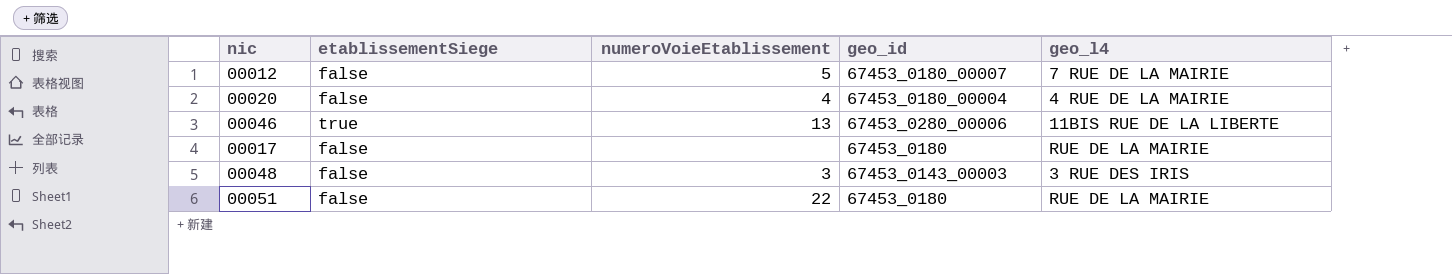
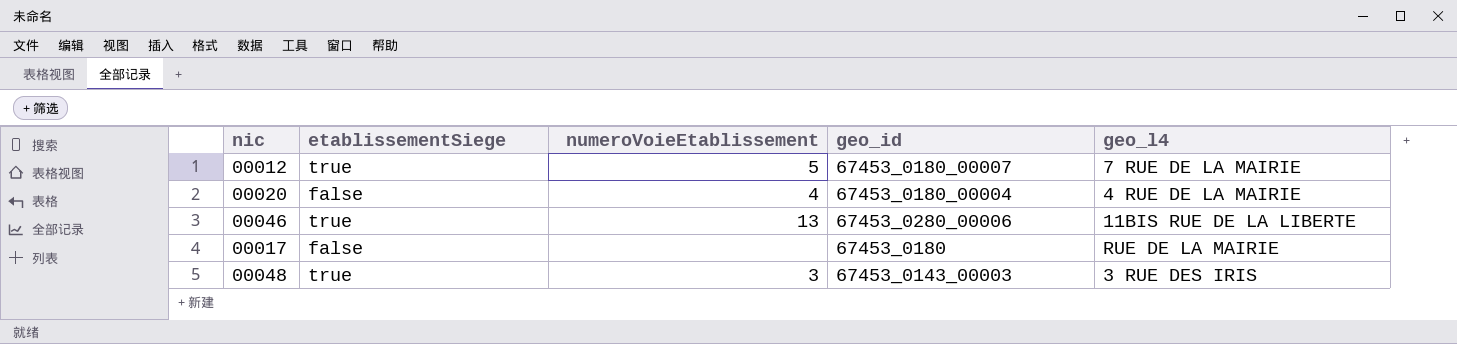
row 00051: false | 22 | 67453_0180 | RUE DE LA MAIRIE -> none
00012 | etablissementSiege: false -> true
00048 | etablissementSiege: false -> true

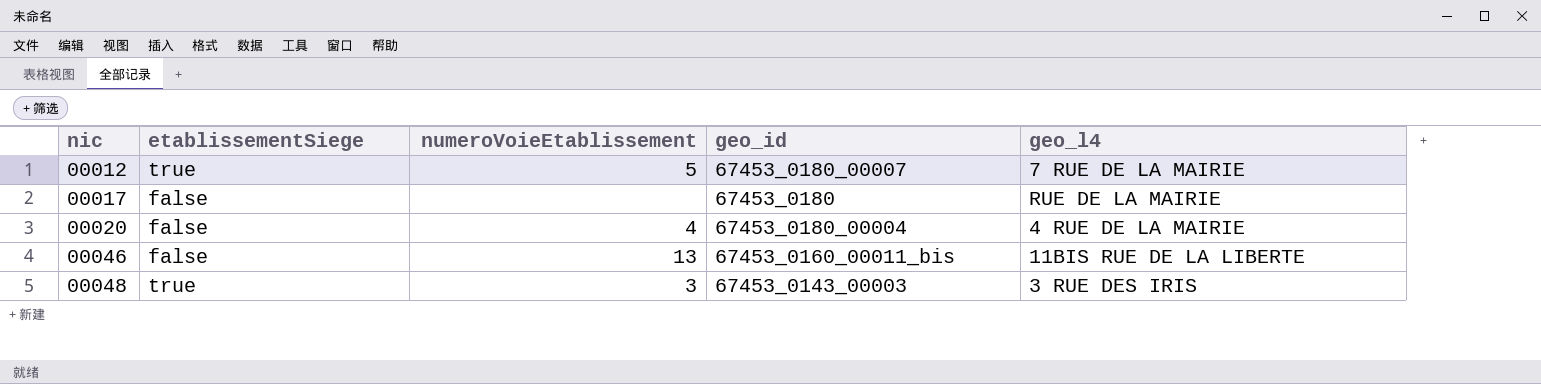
row order: none -> nic ascending
00046 | etablissementSiege: true -> false
00046 | geo_id: 67453_0280_00006 -> 67453_0160_00011_bis

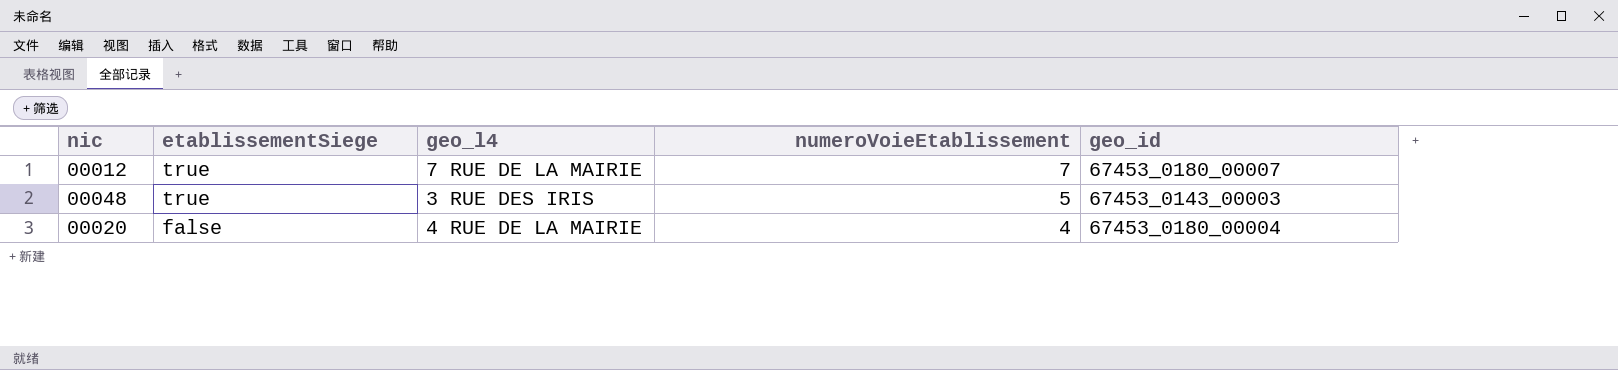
row order: nic ascending -> etablissementSiege descending
column geo_l4 | position: 5 -> 3
row 00017: false | none | 67453_0180 | RUE DE LA MAIRIE -> none
row 00046: false | 13 | 67453_0160_00011_bis | 11BIS RUE DE LA LIBERTE -> none
00012 | numeroVoieEtablissement: 5 -> 7
00048 | numeroVoieEtablissement: 3 -> 5

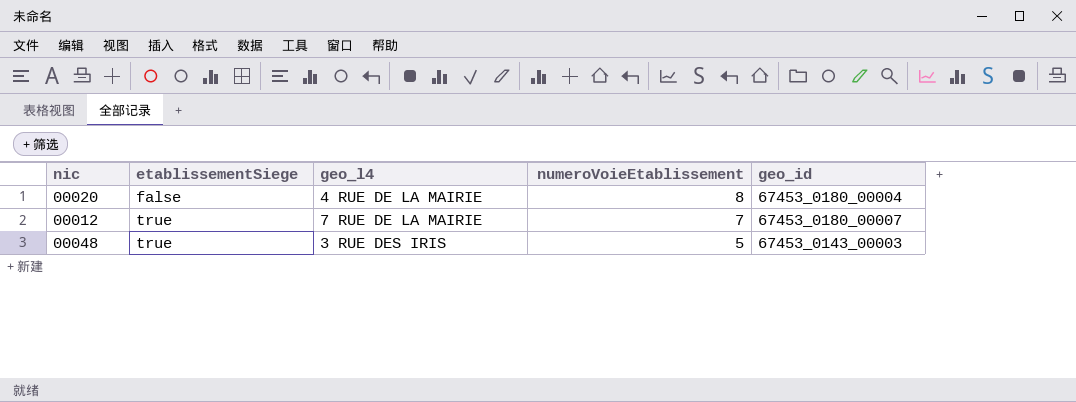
row order: etablissementSiege descending -> etablissementSiege ascending
00020 | numeroVoieEtablissement: 4 -> 8

